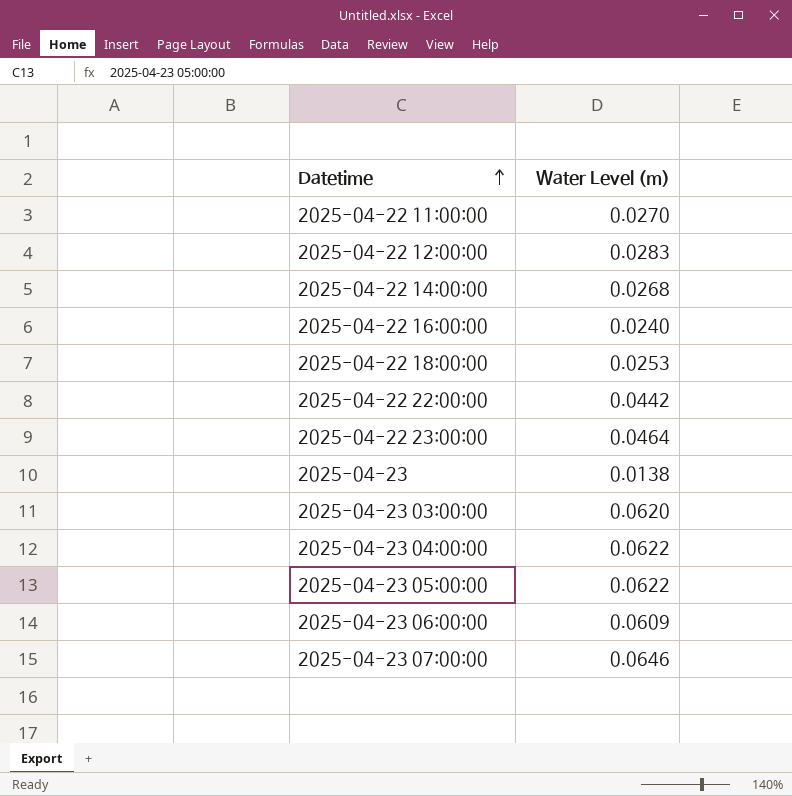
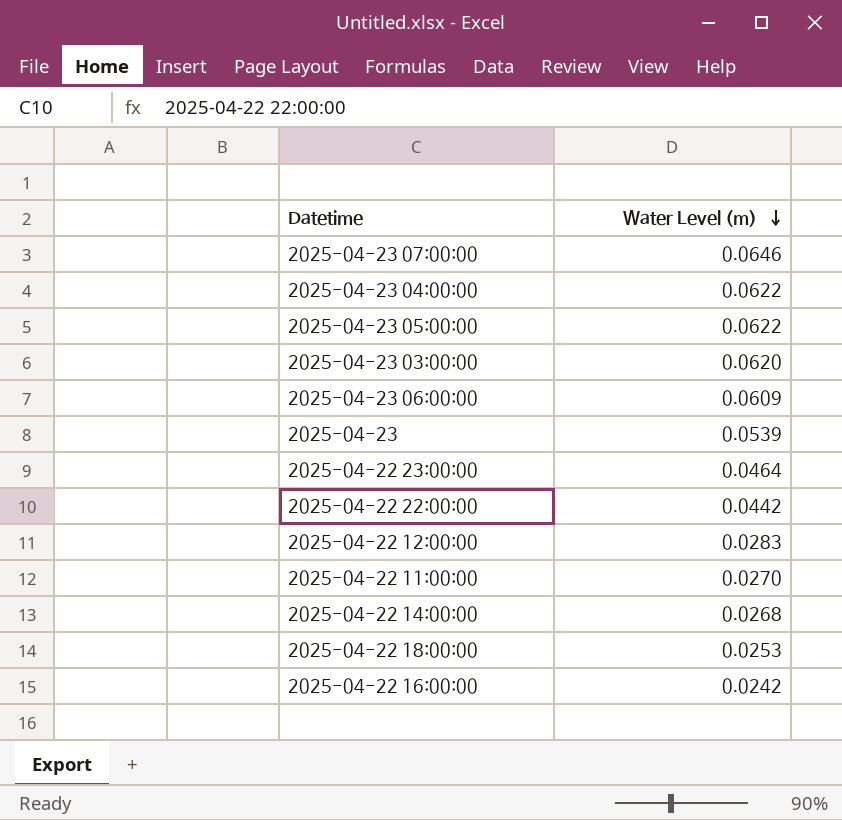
row order: Datetime ascending -> Water Level (m) descending
2025-04-23 | Water Level (m): 0.0138 -> 0.0539
2025-04-22 16:00:00 | Water Level (m): 0.0240 -> 0.0242

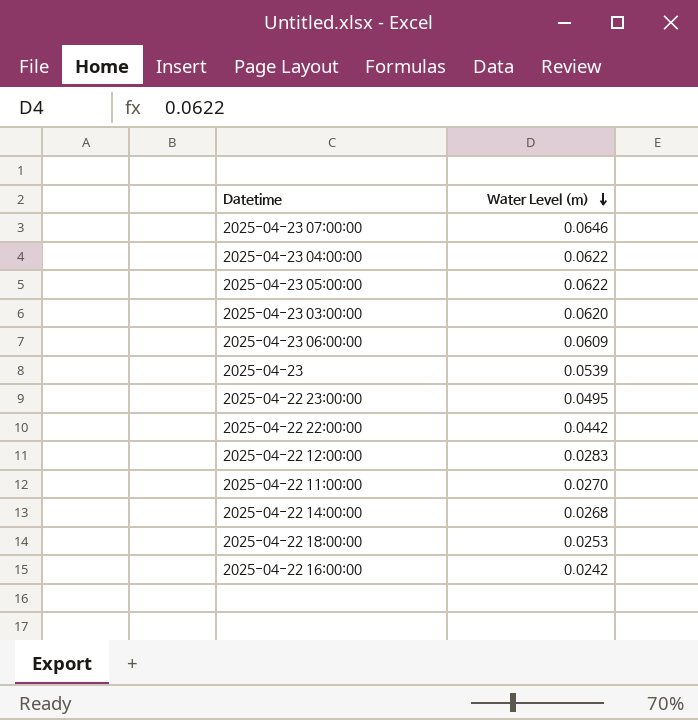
2025-04-22 23:00:00 | Water Level (m): 0.0464 -> 0.0495

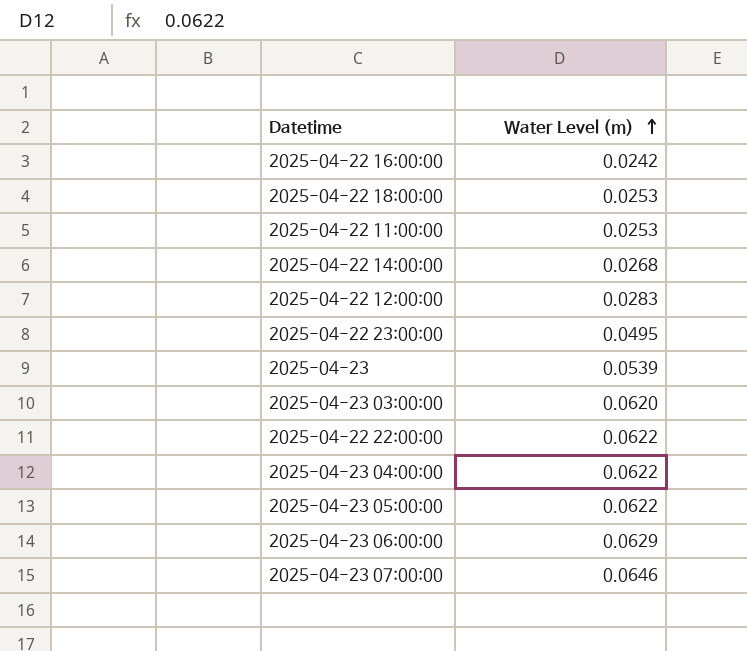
row order: Water Level (m) descending -> Water Level (m) ascending
2025-04-22 11:00:00 | Water Level (m): 0.0270 -> 0.0253
2025-04-22 22:00:00 | Water Level (m): 0.0442 -> 0.0622
2025-04-23 06:00:00 | Water Level (m): 0.0609 -> 0.0629

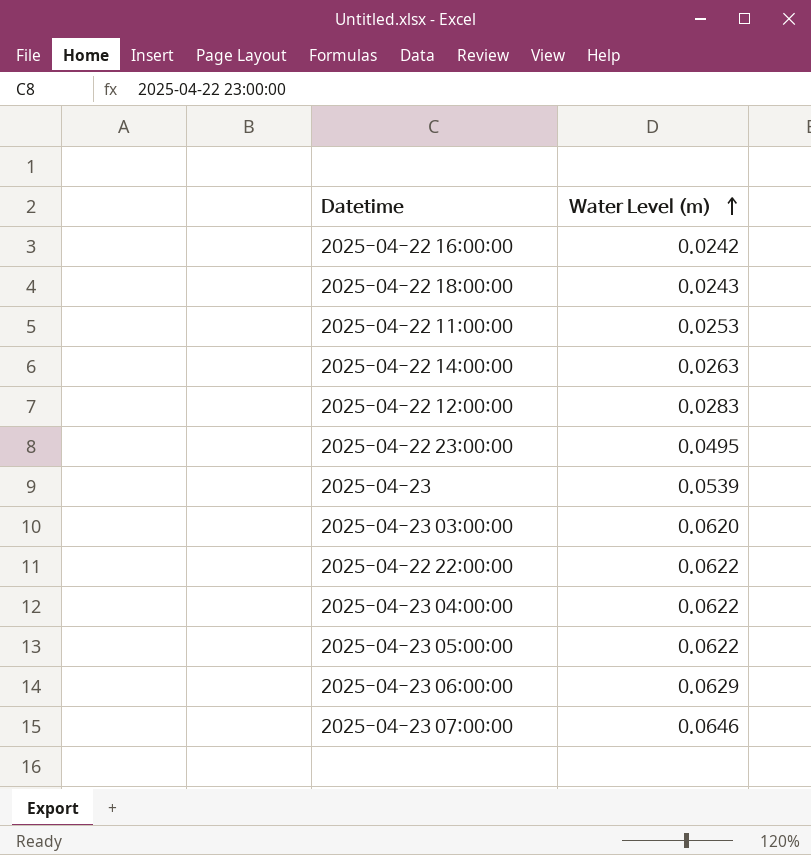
2025-04-22 18:00:00 | Water Level (m): 0.0253 -> 0.0243
2025-04-22 14:00:00 | Water Level (m): 0.0268 -> 0.0263

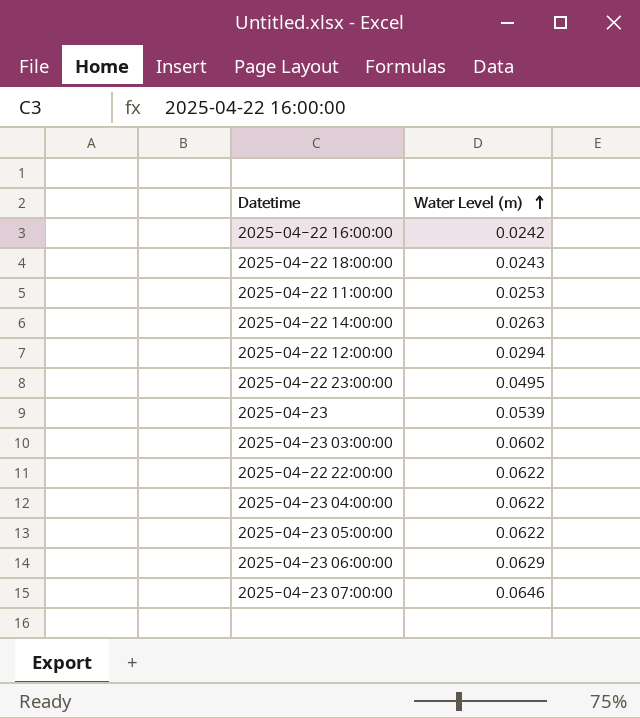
2025-04-22 12:00:00 | Water Level (m): 0.0283 -> 0.0294
2025-04-23 03:00:00 | Water Level (m): 0.0620 -> 0.0602

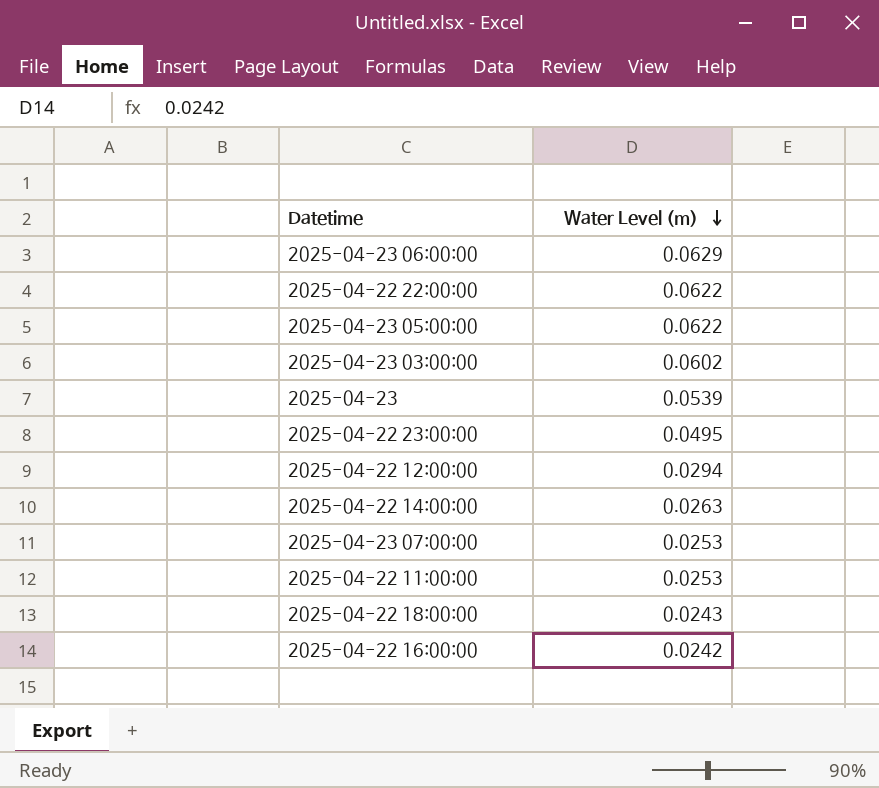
row order: Water Level (m) ascending -> Water Level (m) descending
row 2025-04-23 04:00:00: 0.0622 -> none
2025-04-23 07:00:00 | Water Level (m): 0.0646 -> 0.0253

